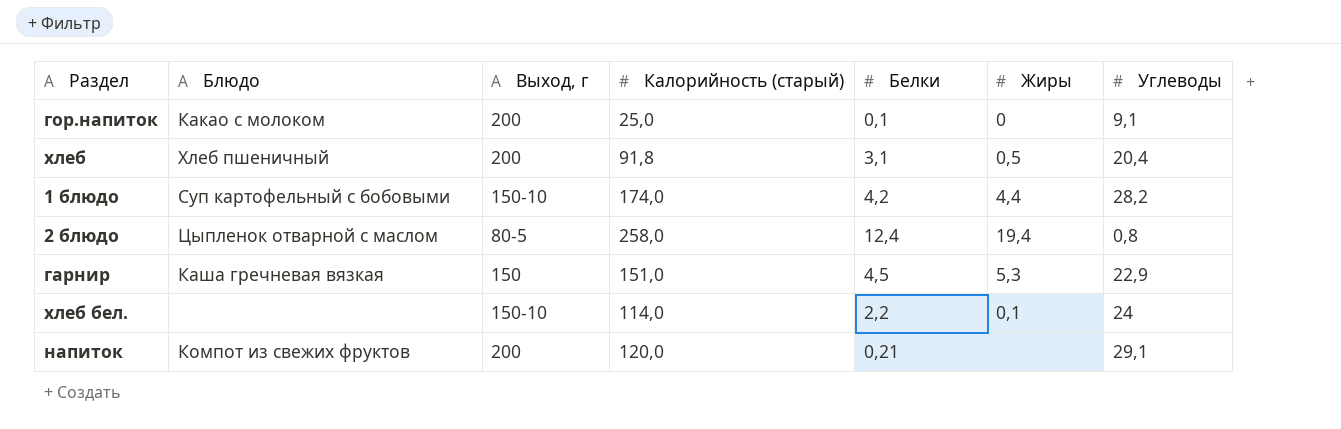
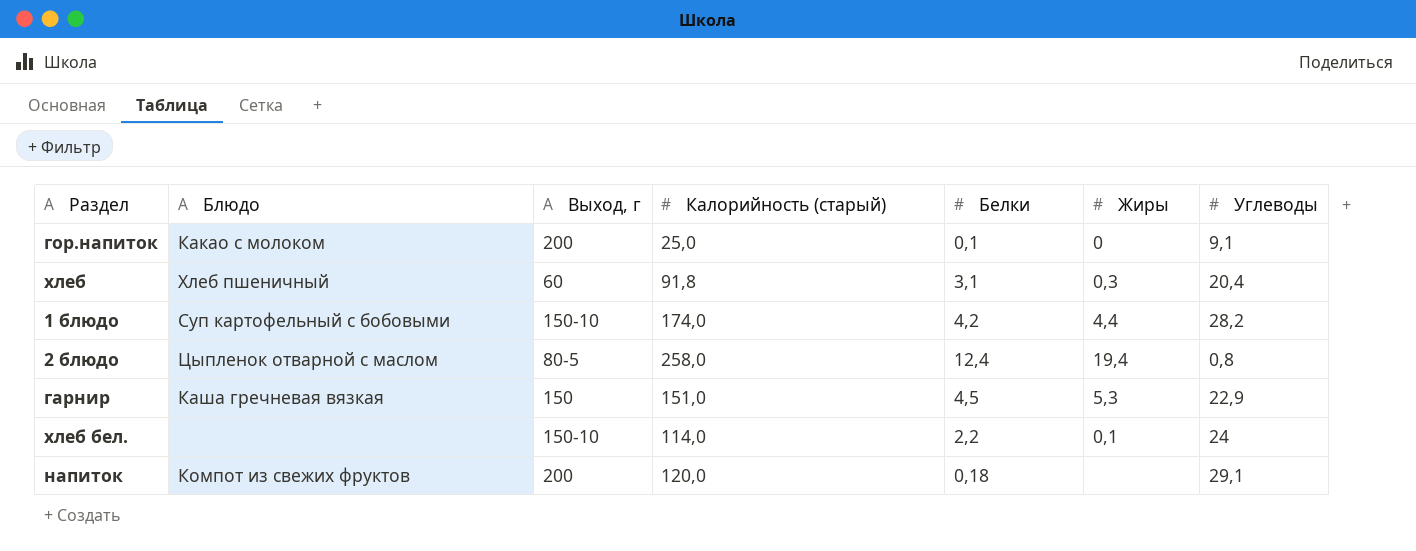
хлеб | Выход, г: 200 -> 60
хлеб | Жиры: 0,5 -> 0,3
напиток | Белки: 0,21 -> 0,18

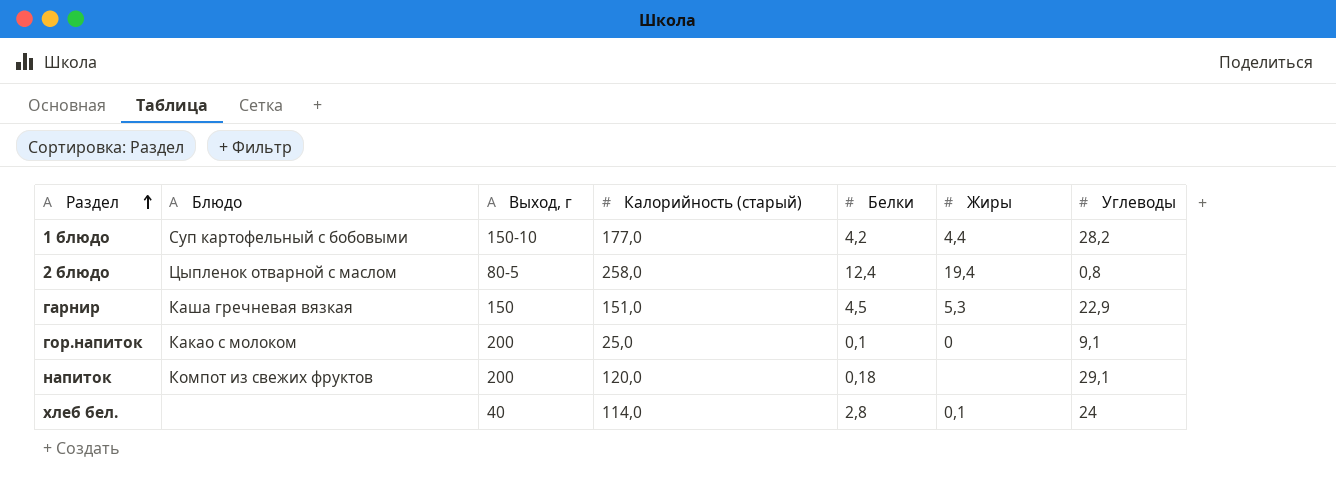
row order: none -> Раздел ascending
row хлеб: Хлеб пшеничный | 60 | 91,8 | 3,1 | 0,3 | 20,4 -> none
1 блюдо | Калорийность (старый): 174,0 -> 177,0
хлеб бел. | Выход, г: 150-10 -> 40
хлеб бел. | Белки: 2,2 -> 2,8

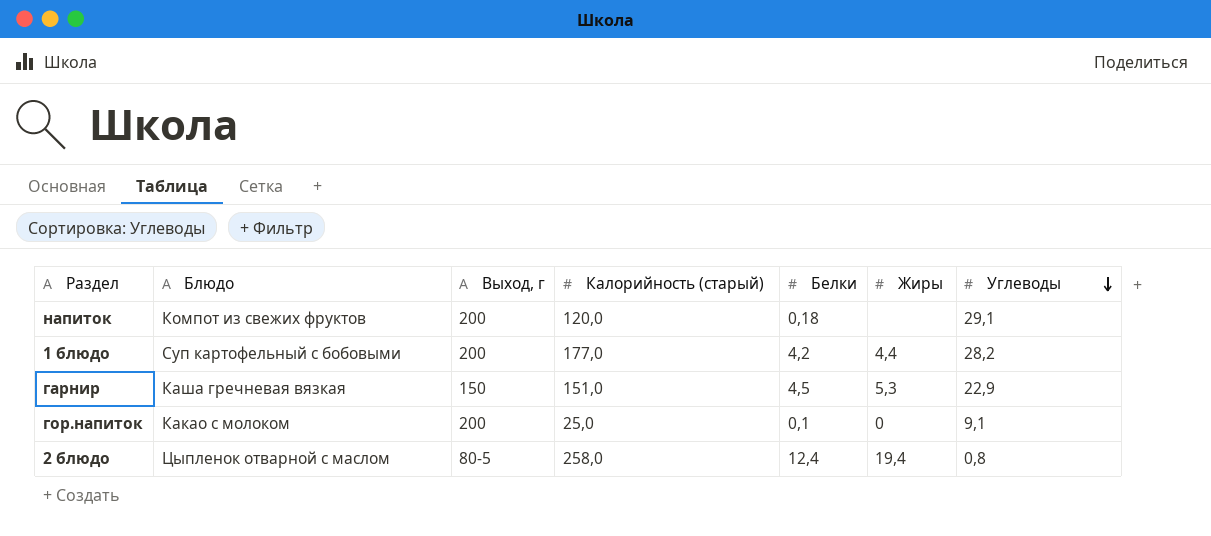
row order: Раздел ascending -> Углеводы descending
row хлеб бел.: none | 40 | 114,0 | 2,8 | 0,1 | 24 -> none
1 блюдо | Выход, г: 150-10 -> 200

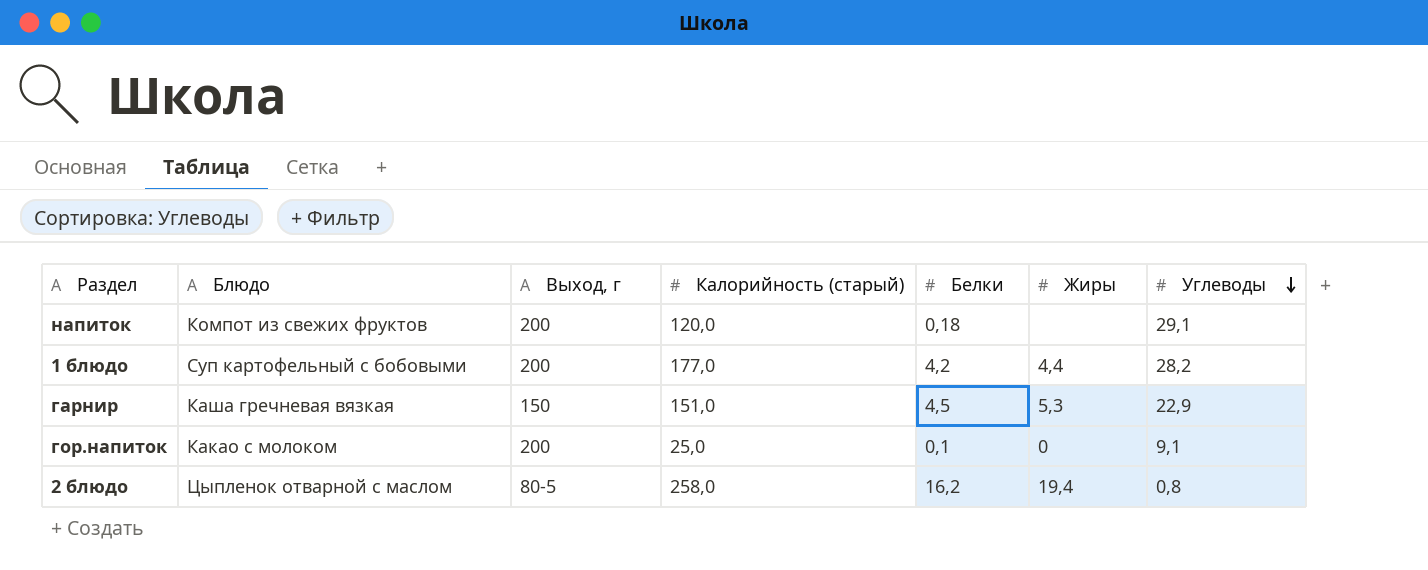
2 блюдо | Белки: 12,4 -> 16,2

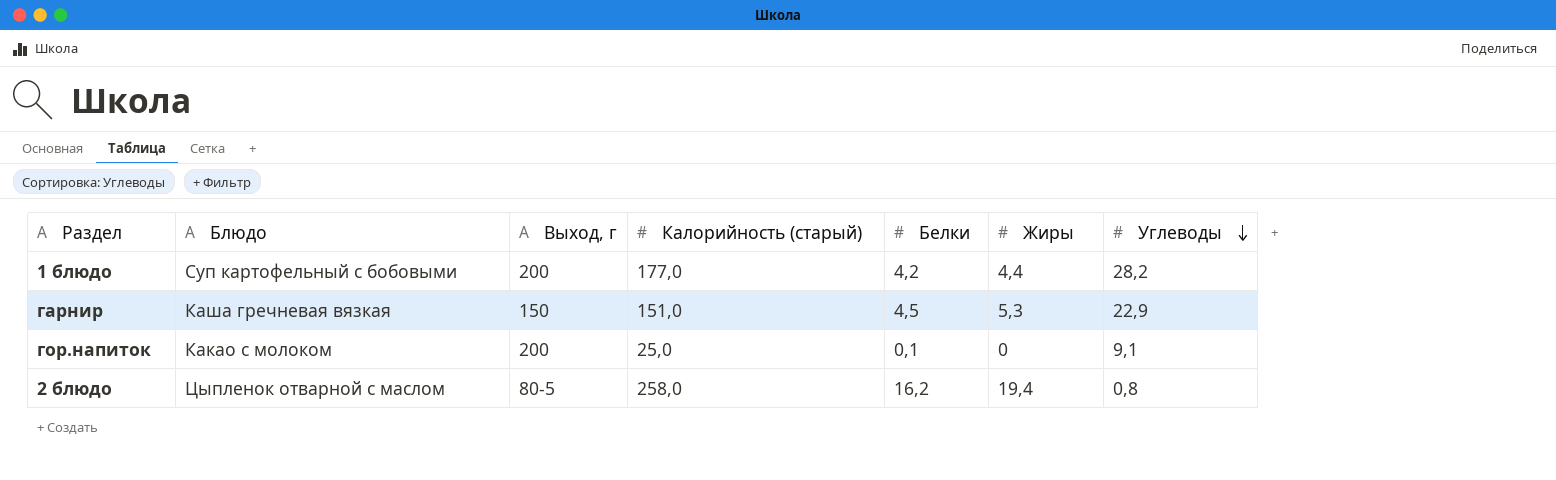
row напиток: Компот из свежих фруктов | 200 | 120,0 | 0,18 | none | 29,1 -> none

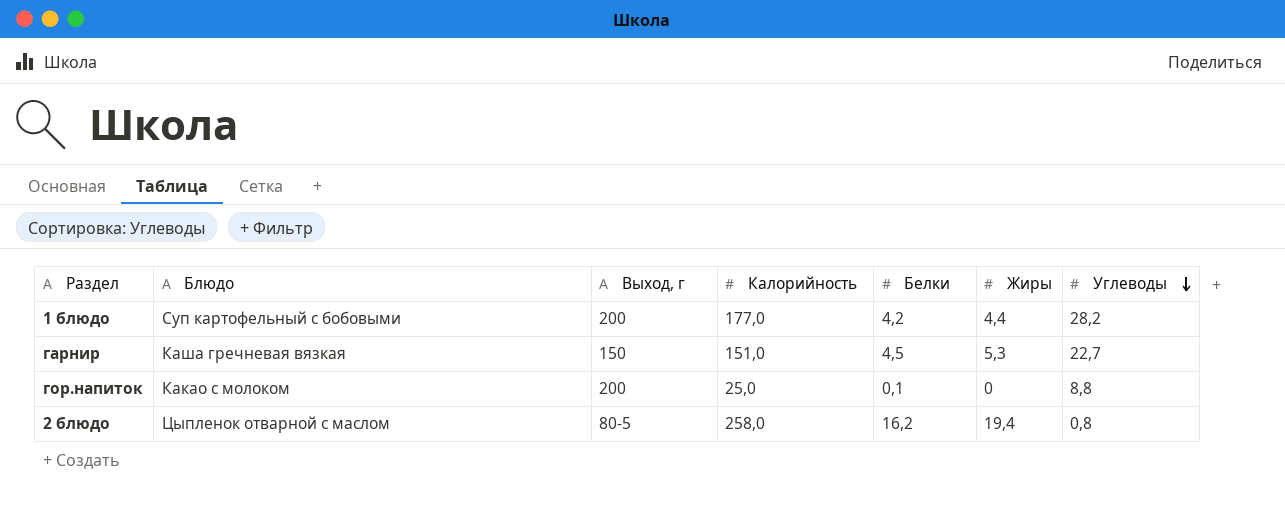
column name: Калорийность (старый) -> Калорийность
гарнир | Углеводы: 22,9 -> 22,7
гор.напиток | Углеводы: 9,1 -> 8,8

